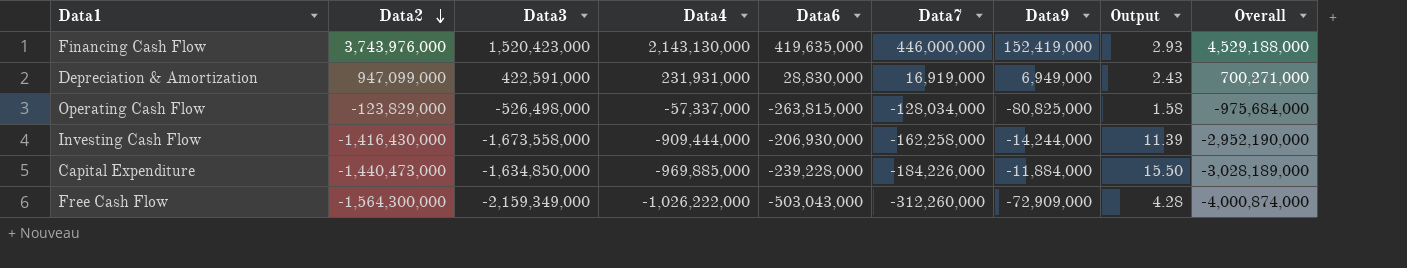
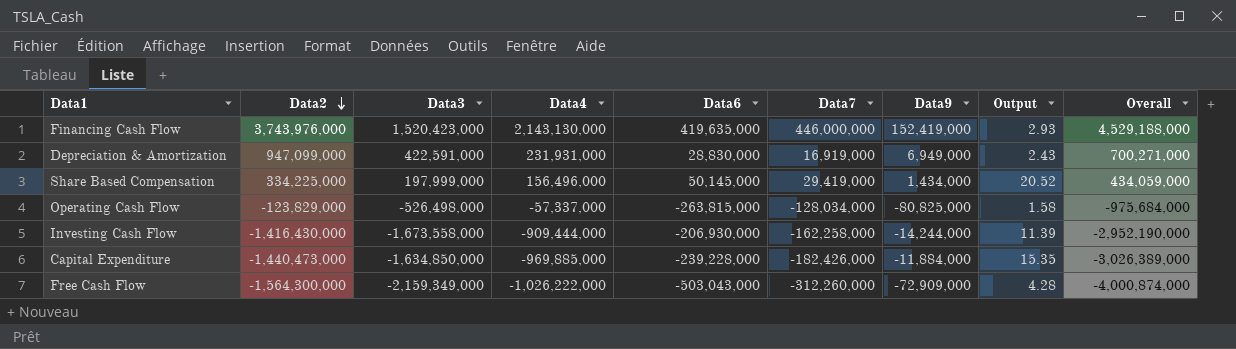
row Share Based Compensation: none -> 334,225,000 | 197,999,000 | 156,496,000 | 50,145,000 | 29,419,000 | 1,434,000 | 20.52 | 434,059,000
Capital Expenditure | Data7: -184,226,000 -> -182,426,000
Capital Expenditure | Output: 15.50 -> 15.35
Capital Expenditure | Overall: -3,028,189,000 -> -3,026,389,000

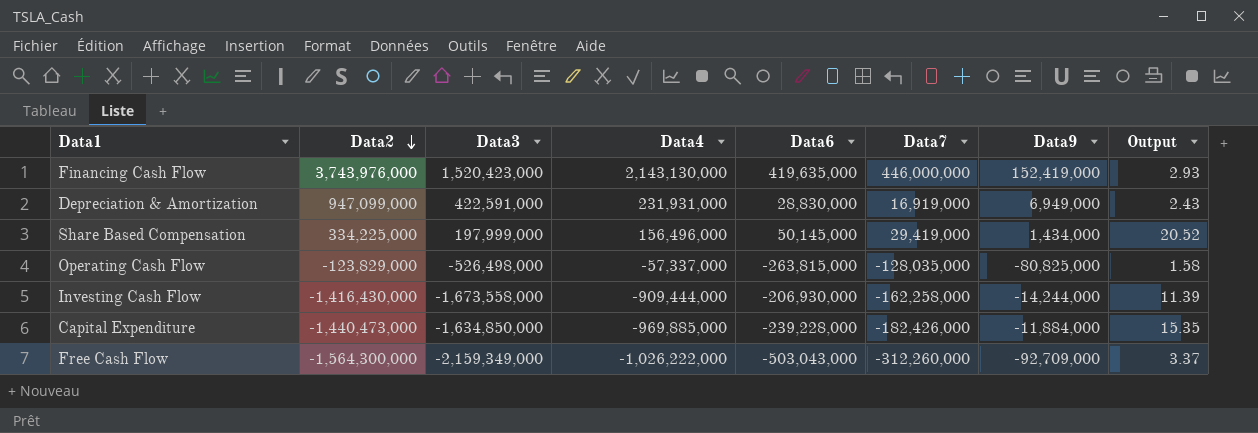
column Overall | formula: [Data3] + [Data4] + [Data6] + [Data7] -> none
Operating Cash Flow | Data7: -128,034,000 -> -128,035,000
Free Cash Flow | Data9: -72,909,000 -> -92,709,000
Free Cash Flow | Output: 4.28 -> 3.37

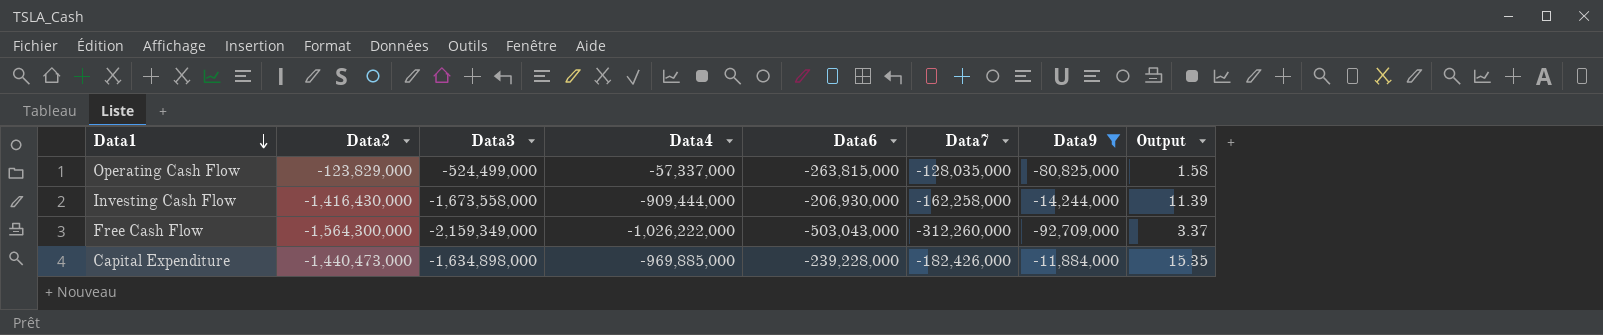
filter: none -> Data9 <= -11,884,000
row order: Data2 descending -> Data1 descending
Operating Cash Flow | Data3: -526,498,000 -> -524,499,000
Capital Expenditure | Data3: -1,634,850,000 -> -1,634,898,000

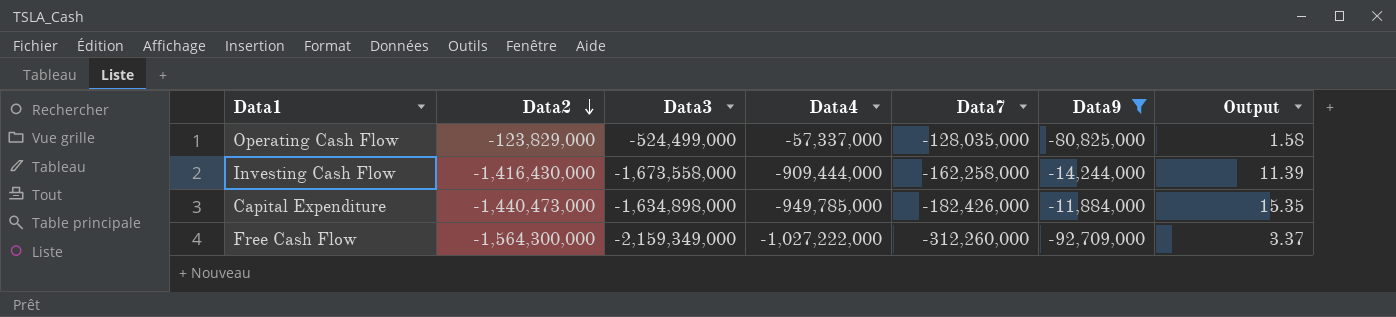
row order: Data1 descending -> Data2 descending
column Data6 | position: 5 -> none
Capital Expenditure | Data4: -969,885,000 -> -949,785,000
Free Cash Flow | Data4: -1,026,222,000 -> -1,027,222,000

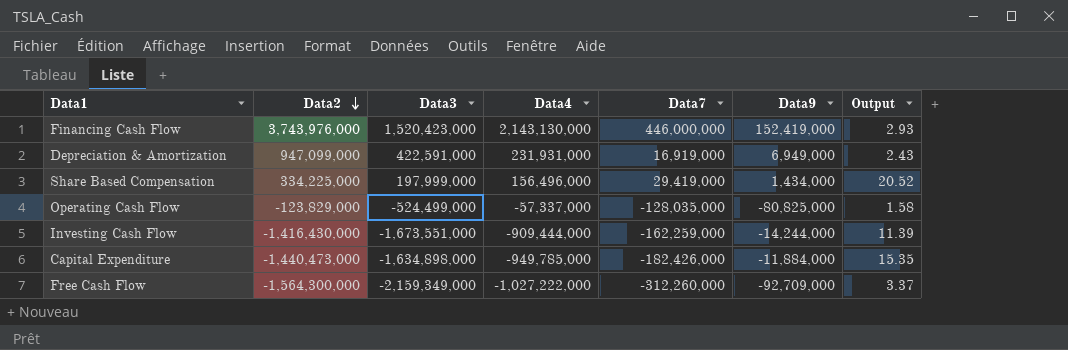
filter: Data9 <= -11,884,000 -> none
Investing Cash Flow | Data3: -1,673,558,000 -> -1,673,551,000
Investing Cash Flow | Data7: -162,258,000 -> -162,259,000

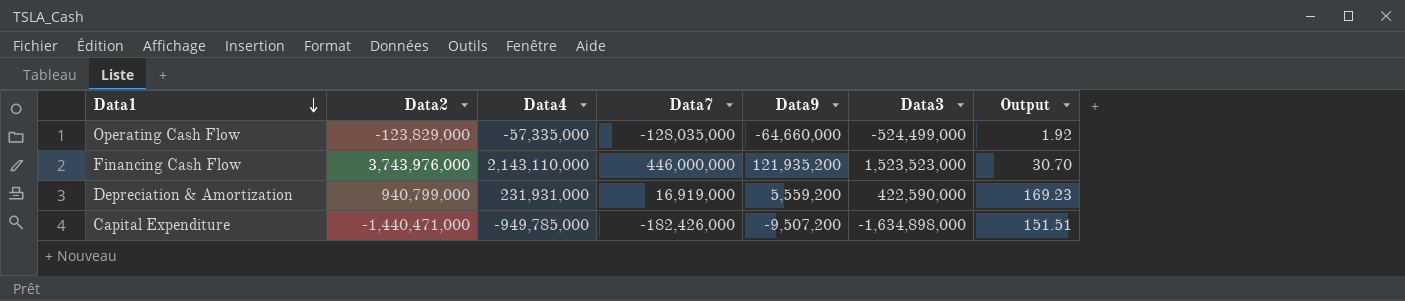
row order: Data2 descending -> Data1 descending
column Data3 | position: 3 -> 6
column Output | formula: [Data7] / [Data9] -> [Data2] / [Data9]
row Share Based Compensation: 334,225,000 | 197,999,000 | 156,496,000 | 29,419,000 | 1,434,000 | 20.52 -> none
row Investing Cash Flow: -1,416,430,000 | -1,673,551,000 | -909,444,000 | -162,259,000 | -14,244,000 | 11.39 -> none
row Free Cash Flow: -1,564,300,000 | -2,159,349,000 | -1,027,222,000 | -312,260,000 | -92,709,000 | 3.37 -> none
Operating Cash Flow | Data4: -57,337,000 -> -57,335,000
Operating Cash Flow | Data9: -80,825,000 -> -64,660,000
Financing Cash Flow | Data4: 2,143,130,000 -> 2,143,110,000
Financing Cash Flow | Data9: 152,419,000 -> 121,935,200
Financing Cash Flow | Data3: 1,520,423,000 -> 1,523,523,000
Depreciation & Amortization | Data2: 947,099,000 -> 940,799,000
Depreciation & Amortization | Data9: 6,949,000 -> 5,559,200
Depreciation & Amortization | Data3: 422,591,000 -> 422,590,000
Capital Expenditure | Data2: -1,440,473,000 -> -1,440,471,000
Capital Expenditure | Data9: -11,884,000 -> -9,507,200

